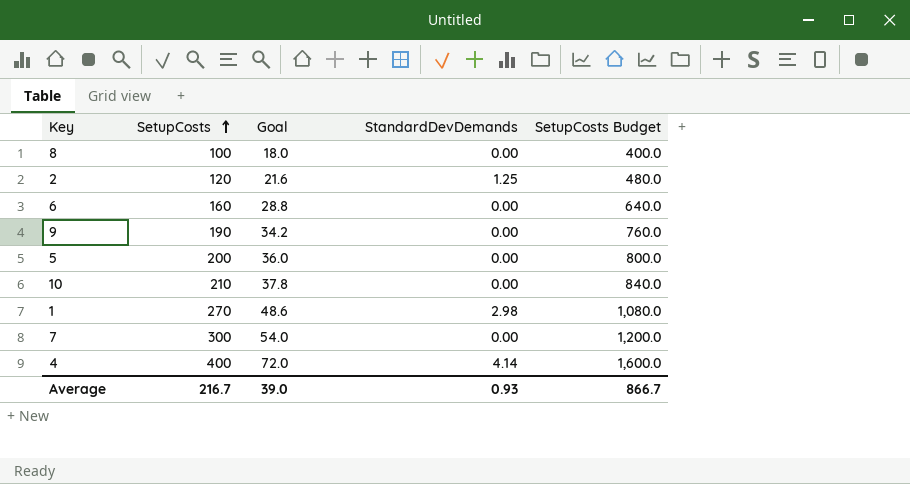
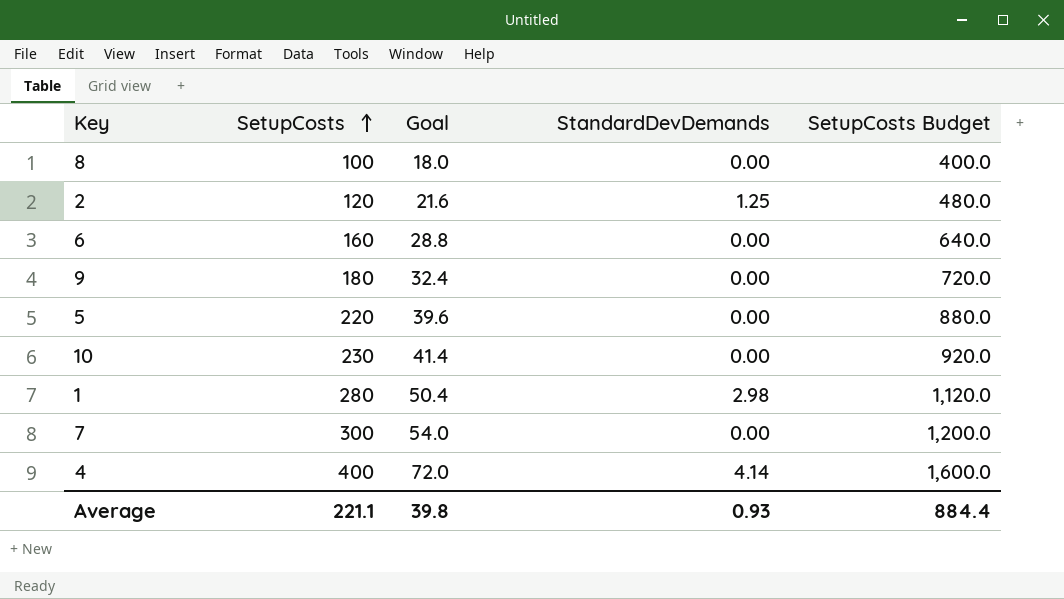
9 | SetupCosts: 190 -> 180
9 | Goal: 34.2 -> 32.4
9 | SetupCosts Budget: 760.0 -> 720.0
5 | SetupCosts: 200 -> 220
5 | Goal: 36.0 -> 39.6
5 | SetupCosts Budget: 800.0 -> 880.0
10 | SetupCosts: 210 -> 230
10 | Goal: 37.8 -> 41.4
10 | SetupCosts Budget: 840.0 -> 920.0
1 | SetupCosts: 270 -> 280
1 | Goal: 48.6 -> 50.4
1 | SetupCosts Budget: 1,080.0 -> 1,120.0
Average | SetupCosts: 216.7 -> 221.1
Average | Goal: 39.0 -> 39.8
Average | SetupCosts Budget: 866.7 -> 884.4

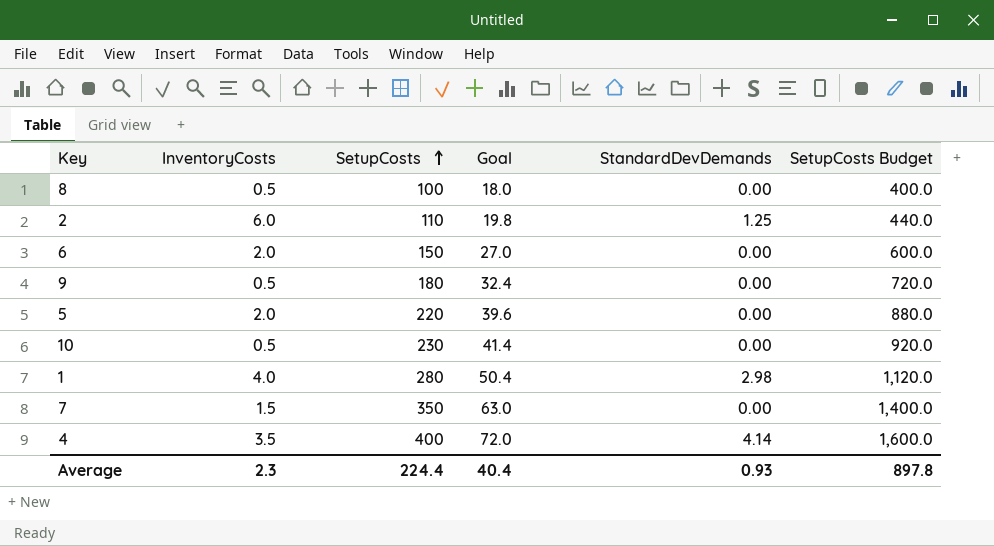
column InventoryCosts | position: none -> 2
2 | SetupCosts: 120 -> 110
2 | Goal: 21.6 -> 19.8
2 | SetupCosts Budget: 480.0 -> 440.0
6 | SetupCosts: 160 -> 150
6 | Goal: 28.8 -> 27.0
6 | SetupCosts Budget: 640.0 -> 600.0
7 | SetupCosts: 300 -> 350
7 | Goal: 54.0 -> 63.0
7 | SetupCosts Budget: 1,200.0 -> 1,400.0
Average | SetupCosts: 221.1 -> 224.4
Average | Goal: 39.8 -> 40.4
Average | SetupCosts Budget: 884.4 -> 897.8

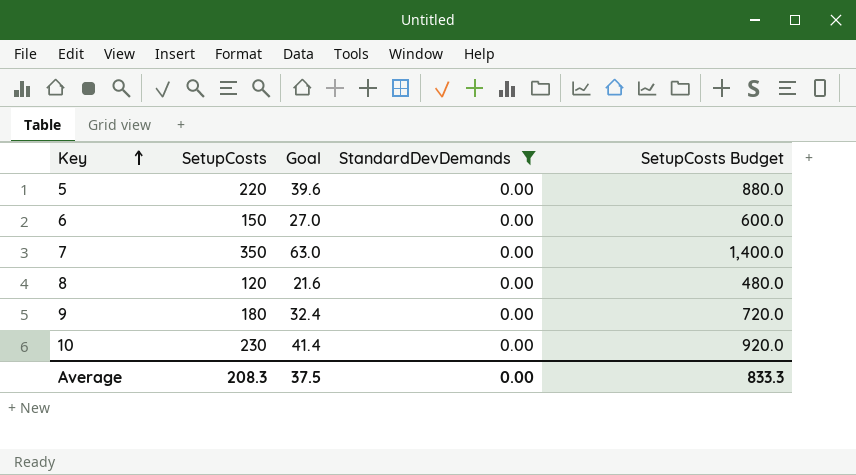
filter: none -> StandardDevDemands = 0.00
row order: SetupCosts ascending -> Key ascending
column InventoryCosts | position: 2 -> none
8 | SetupCosts: 100 -> 120
8 | Goal: 18.0 -> 21.6
8 | SetupCosts Budget: 400.0 -> 480.0
Average | SetupCosts: 224.4 -> 208.3
Average | Goal: 40.4 -> 37.5
Average | StandardDevDemands: 0.93 -> 0.00
Average | SetupCosts Budget: 897.8 -> 833.3

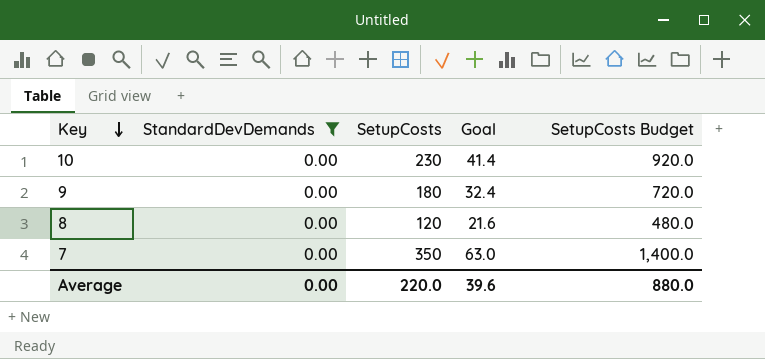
row order: Key ascending -> Key descending
column StandardDevDemands | position: 4 -> 2
row 5: 220 | 39.6 | 0.00 | 880.0 -> none
row 6: 150 | 27.0 | 0.00 | 600.0 -> none
Average | SetupCosts: 208.3 -> 220.0
Average | Goal: 37.5 -> 39.6
Average | SetupCosts Budget: 833.3 -> 880.0

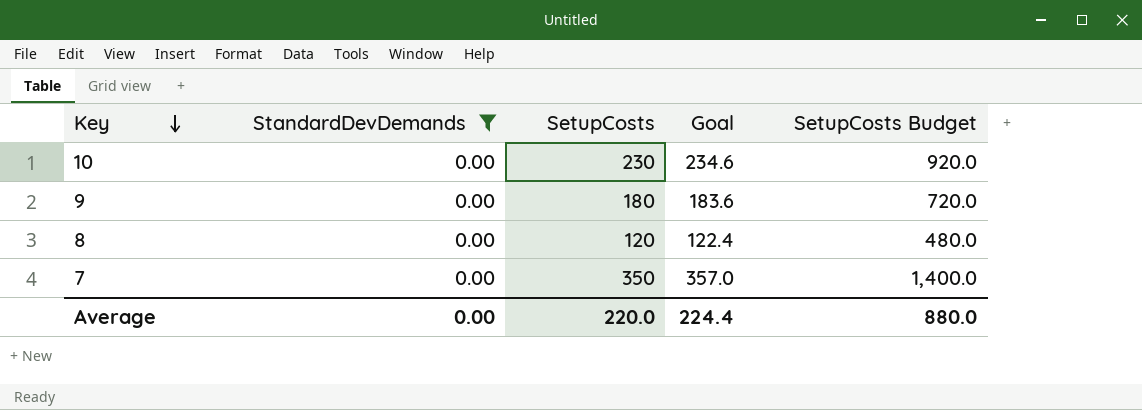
column Goal | formula: [SetupCosts] * 0.18 -> [SetupCosts] * 1.02
Average | Goal: 39.6 -> 224.4

